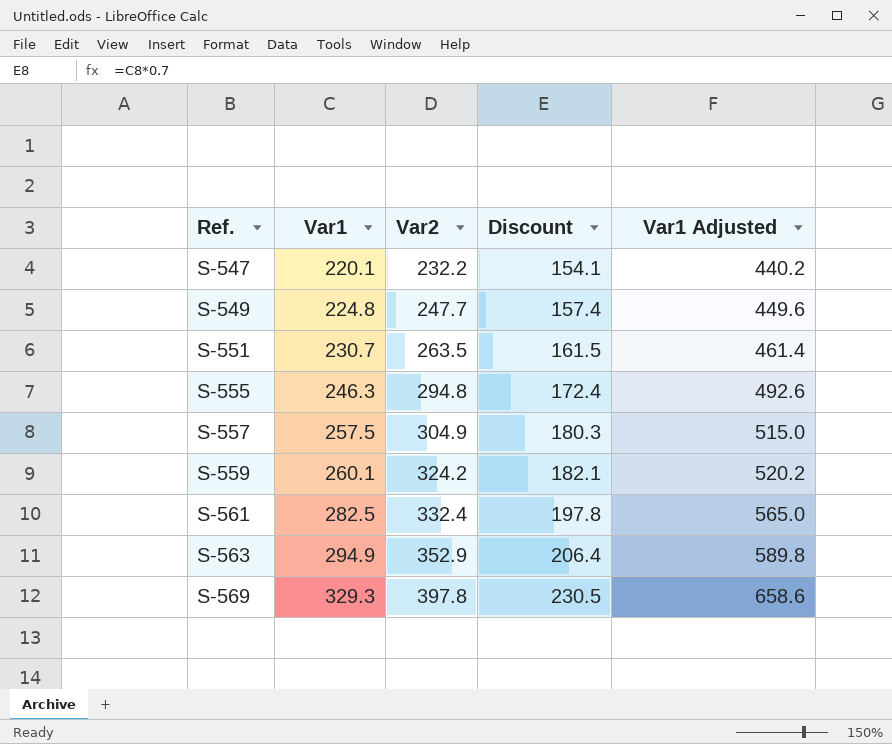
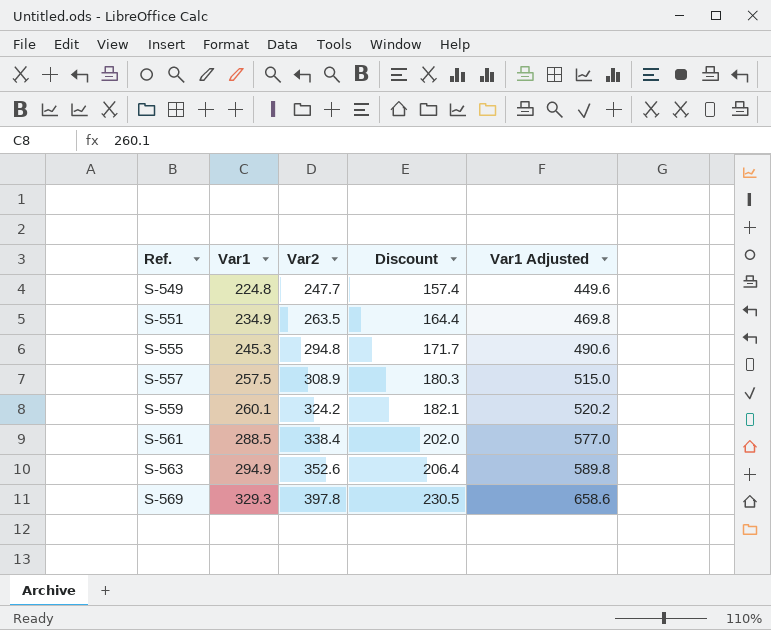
row S-547: 220.1 | 232.2 | 154.1 | 440.2 -> none
S-551 | Var1: 230.7 -> 234.9
S-551 | Discount: 161.5 -> 164.4
S-551 | Var1 Adjusted: 461.4 -> 469.8
S-555 | Var1: 246.3 -> 245.3
S-555 | Discount: 172.4 -> 171.7
S-555 | Var1 Adjusted: 492.6 -> 490.6
S-557 | Var2: 304.9 -> 308.9
S-561 | Var1: 282.5 -> 288.5
S-561 | Var2: 332.4 -> 338.4
S-561 | Discount: 197.8 -> 202.0
S-561 | Var1 Adjusted: 565.0 -> 577.0
S-563 | Var2: 352.9 -> 352.6

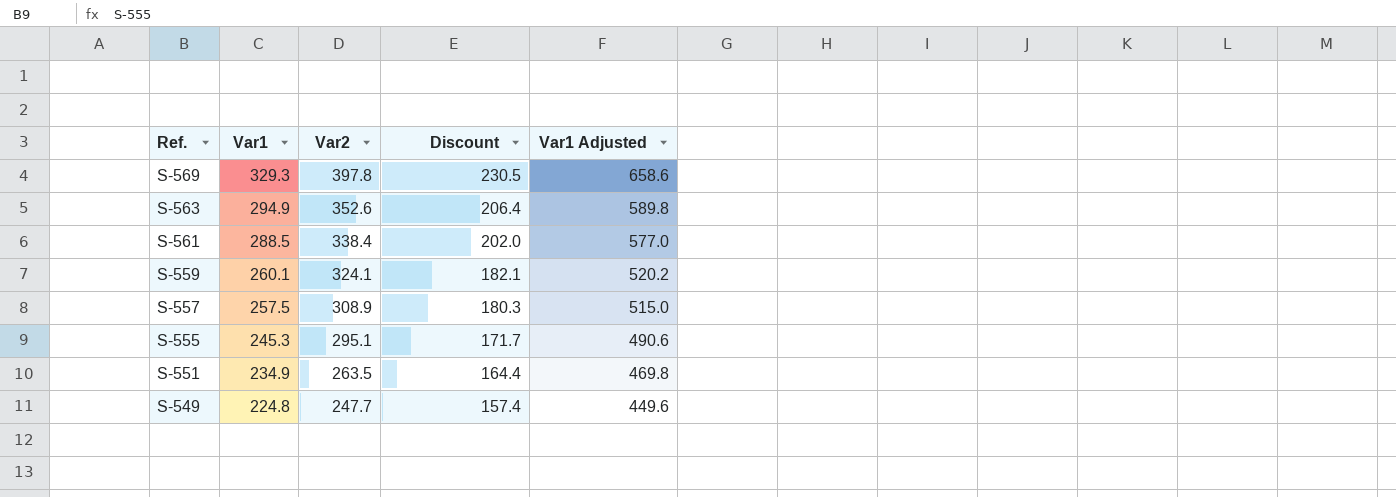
row order: Ref. ascending -> Ref. descending
S-559 | Var2: 324.2 -> 324.1
S-555 | Var2: 294.8 -> 295.1

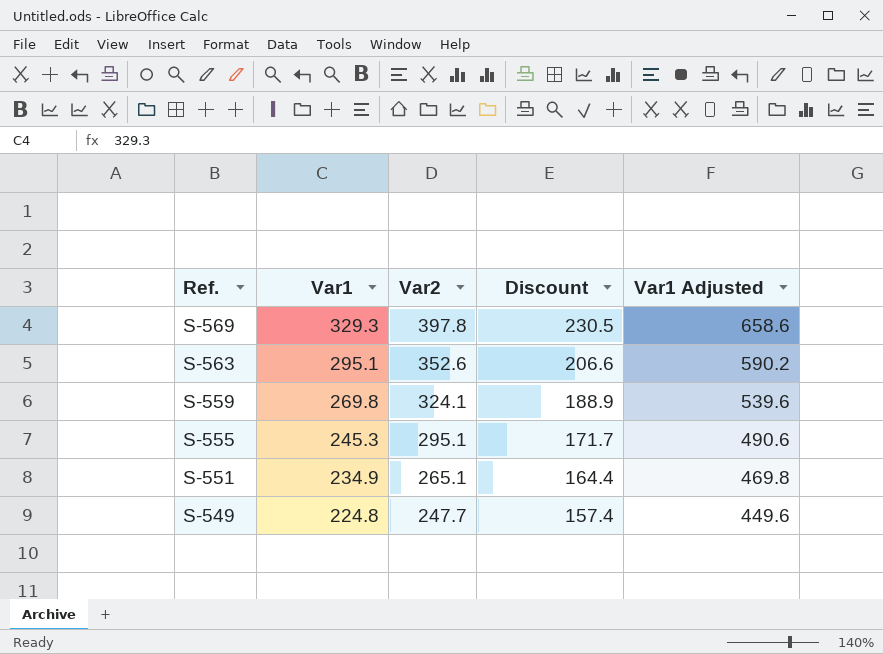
row S-561: 288.5 | 338.4 | 202.0 | 577.0 -> none
row S-557: 257.5 | 308.9 | 180.3 | 515.0 -> none
S-563 | Var1: 294.9 -> 295.1
S-563 | Discount: 206.4 -> 206.6
S-563 | Var1 Adjusted: 589.8 -> 590.2
S-559 | Var1: 260.1 -> 269.8
S-559 | Discount: 182.1 -> 188.9
S-559 | Var1 Adjusted: 520.2 -> 539.6
S-551 | Var2: 263.5 -> 265.1

